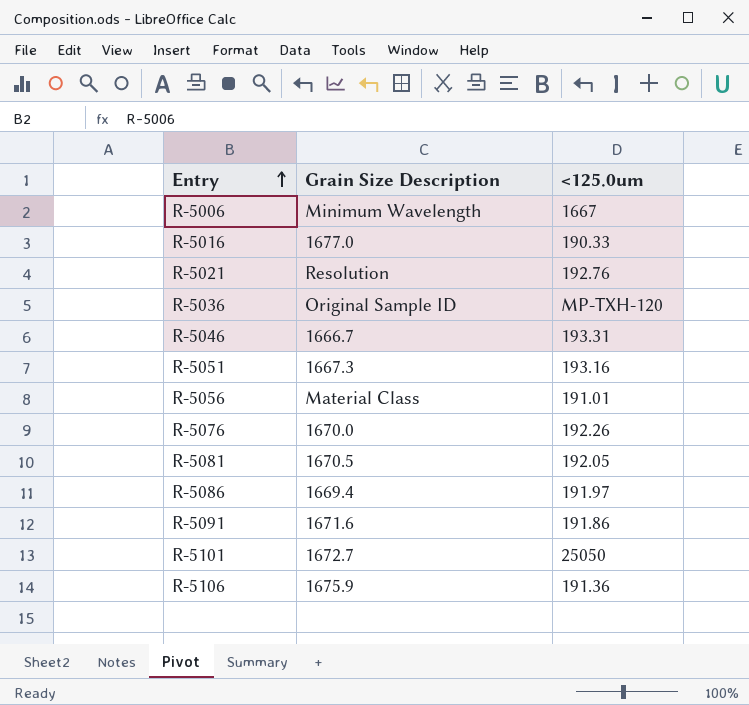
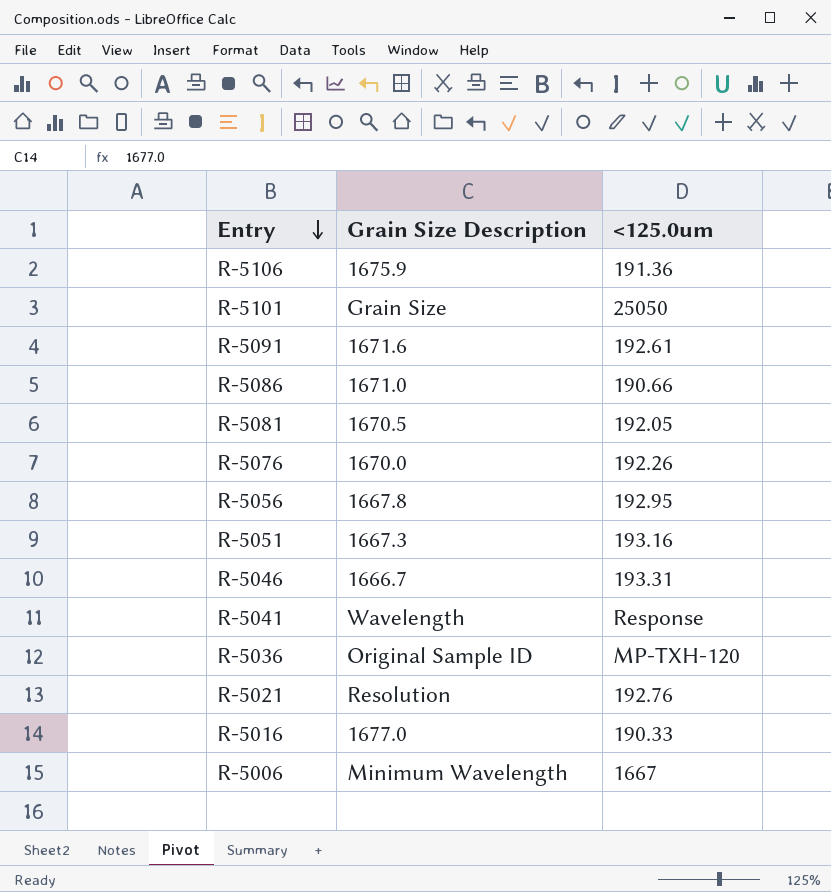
row order: Entry ascending -> Entry descending
R-5101 | Grain Size Description: 1672.7 -> Grain Size
R-5091 | <125.0um: 191.86 -> 192.61
R-5086 | Grain Size Description: 1669.4 -> 1671.0
R-5086 | <125.0um: 191.97 -> 190.66
R-5056 | Grain Size Description: Material Class -> 1667.8
R-5056 | <125.0um: 191.01 -> 192.95
row R-5041: none -> Wavelength | Response

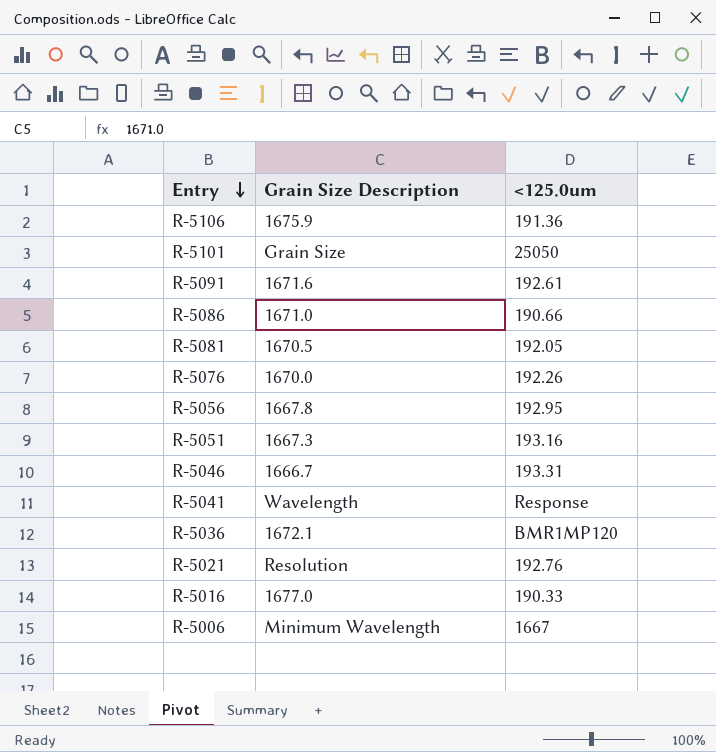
R-5036 | Grain Size Description: Original Sample ID -> 1672.1
R-5036 | <125.0um: MP-TXH-120 -> BMR1MP120

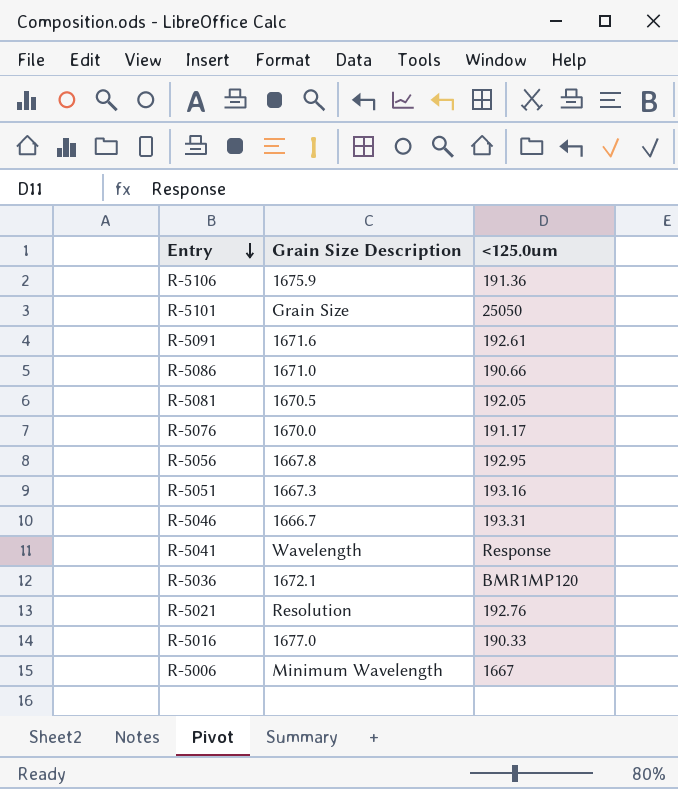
R-5076 | <125.0um: 192.26 -> 191.17

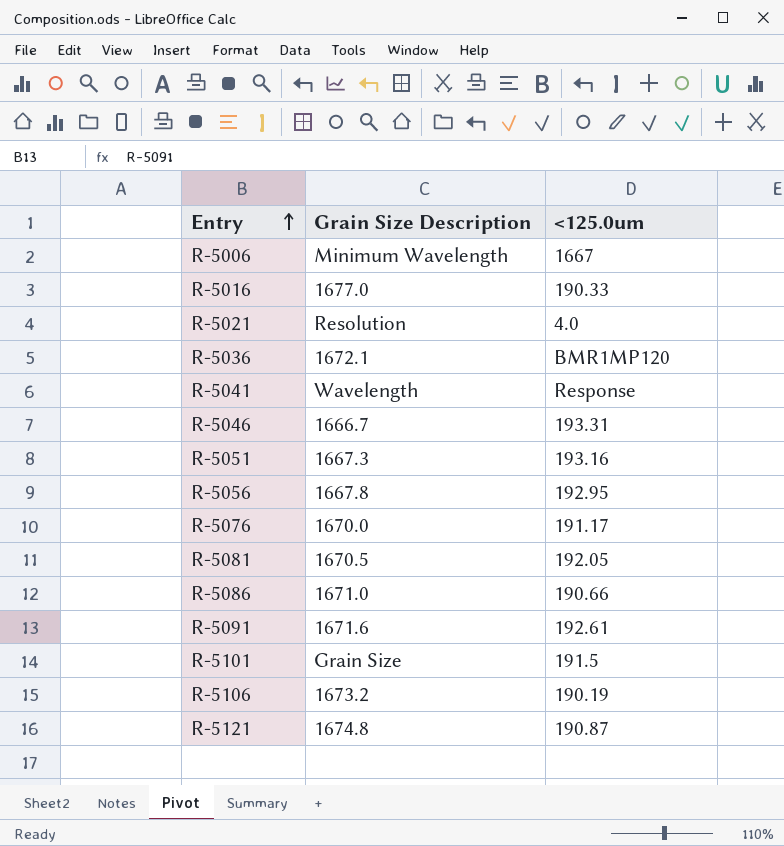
row order: Entry descending -> Entry ascending
R-5021 | <125.0um: 192.76 -> 4.0
R-5101 | <125.0um: 25050 -> 191.5
R-5106 | Grain Size Description: 1675.9 -> 1673.2
R-5106 | <125.0um: 191.36 -> 190.19
row R-5121: none -> 1674.8 | 190.87

